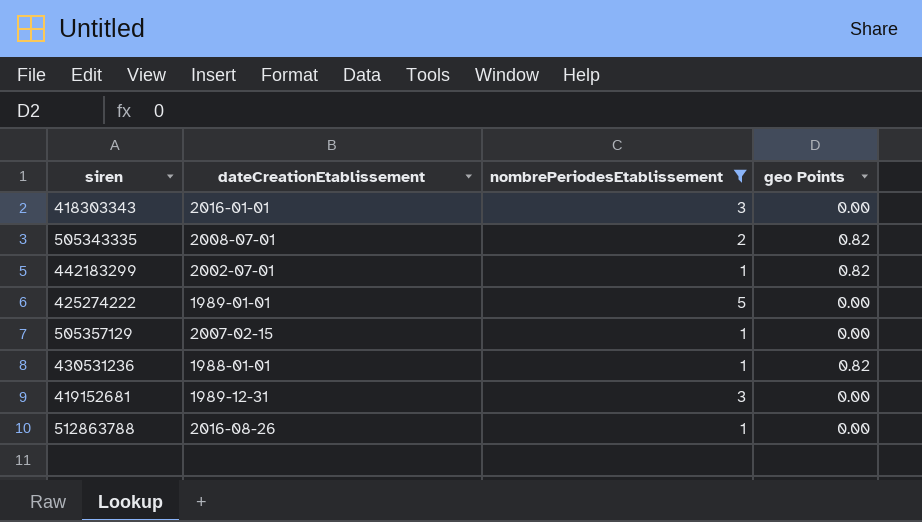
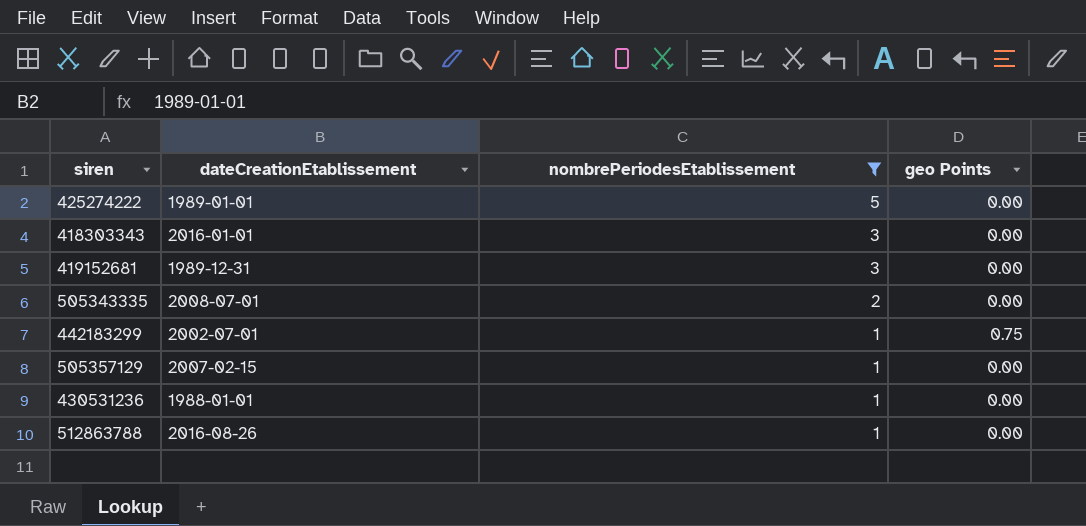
row order: none -> nombrePeriodesEtablissement descending
505343335 | geo Points: 0.82 -> 0.00
442183299 | geo Points: 0.82 -> 0.75
430531236 | geo Points: 0.82 -> 0.00

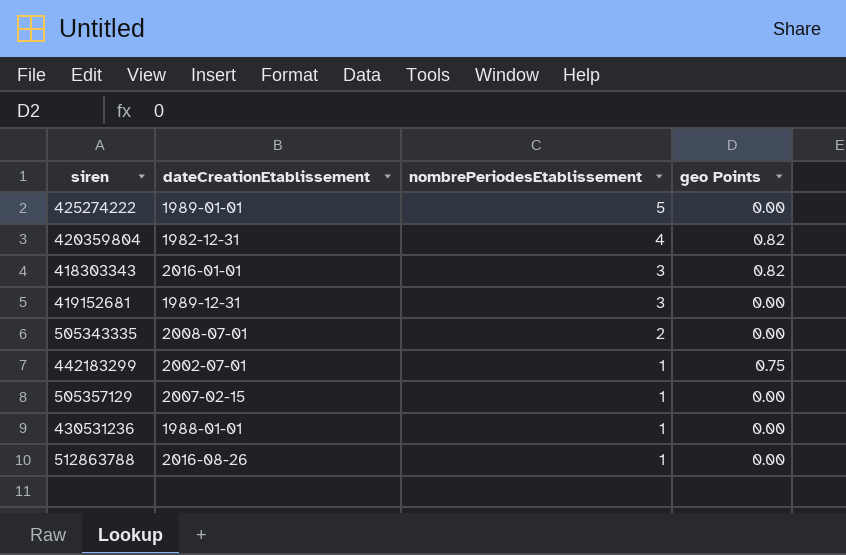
filter: nombrePeriodesEtablissement != 4 -> none
418303343 | geo Points: 0.00 -> 0.82

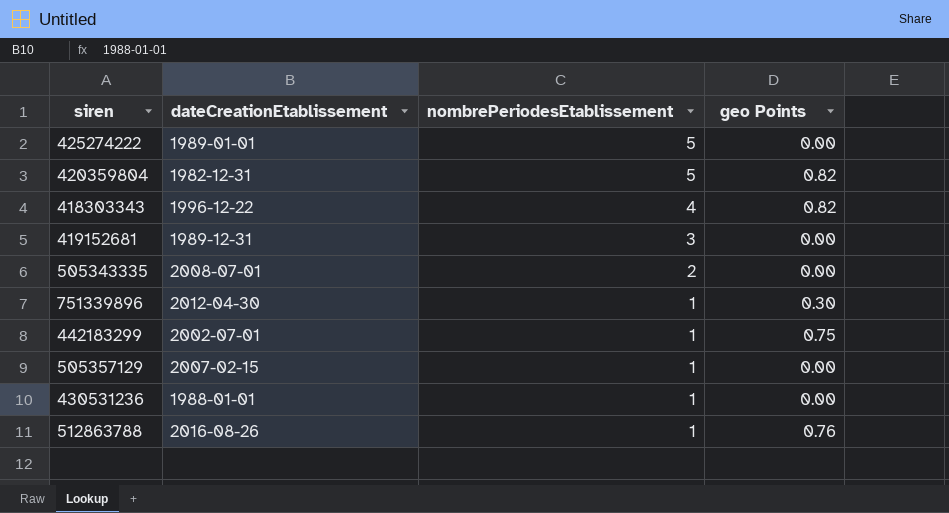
420359804 | nombrePeriodesEtablissement: 4 -> 5
418303343 | dateCreationEtablissement: 2016-01-01 -> 1996-12-22
418303343 | nombrePeriodesEtablissement: 3 -> 4
row 751339896: none -> 2012-04-30 | 1 | 0.30
512863788 | geo Points: 0.00 -> 0.76

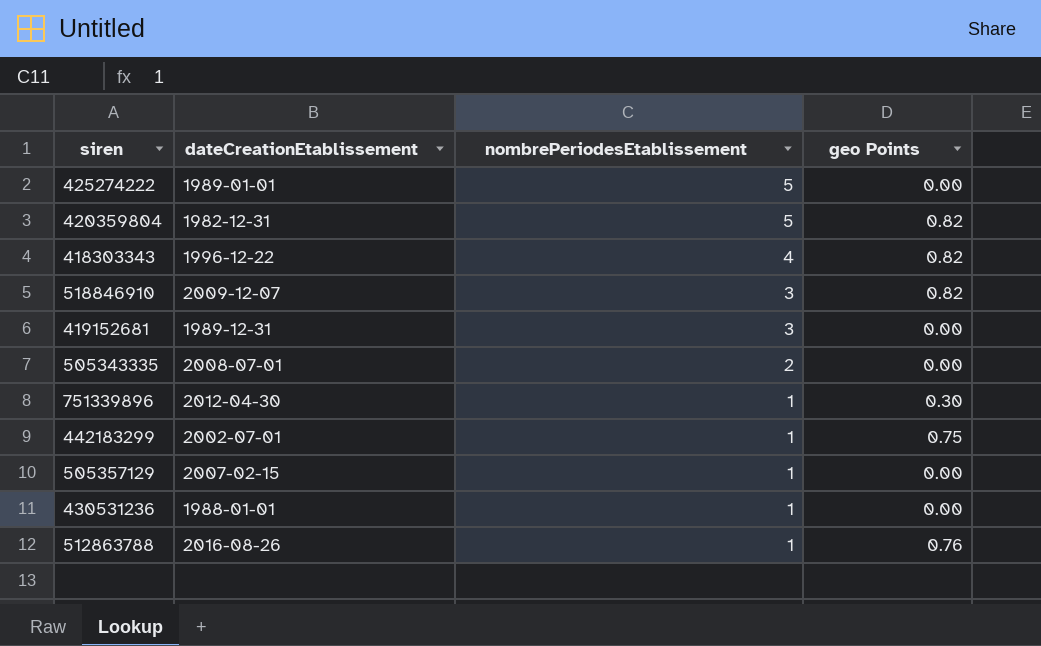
row 518846910: none -> 2009-12-07 | 3 | 0.82

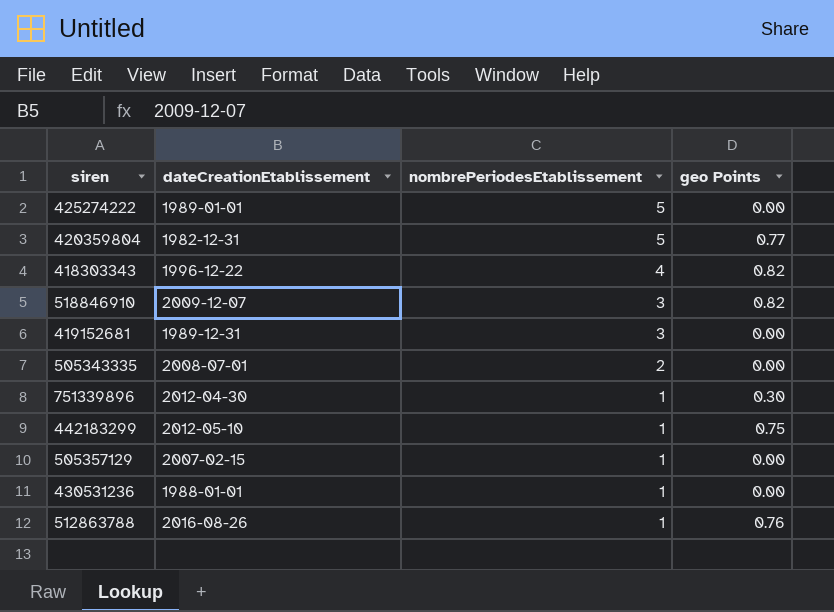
420359804 | geo Points: 0.82 -> 0.77
442183299 | dateCreationEtablissement: 2002-07-01 -> 2012-05-10

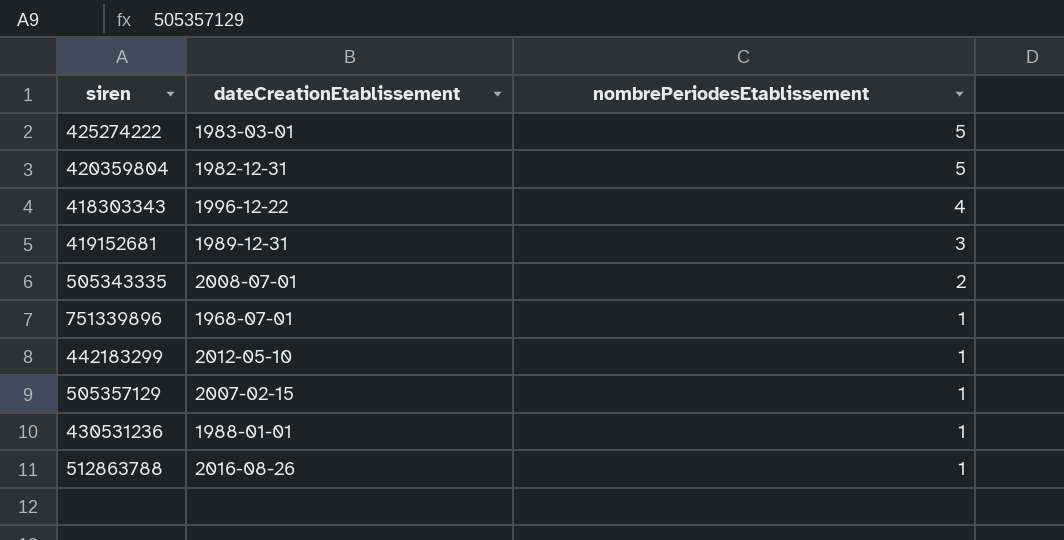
column geo Points | position: 4 -> none
row 518846910: 2009-12-07 | 3 | 0.82 -> none
425274222 | dateCreationEtablissement: 1989-01-01 -> 1983-03-01
751339896 | dateCreationEtablissement: 2012-04-30 -> 1968-07-01

